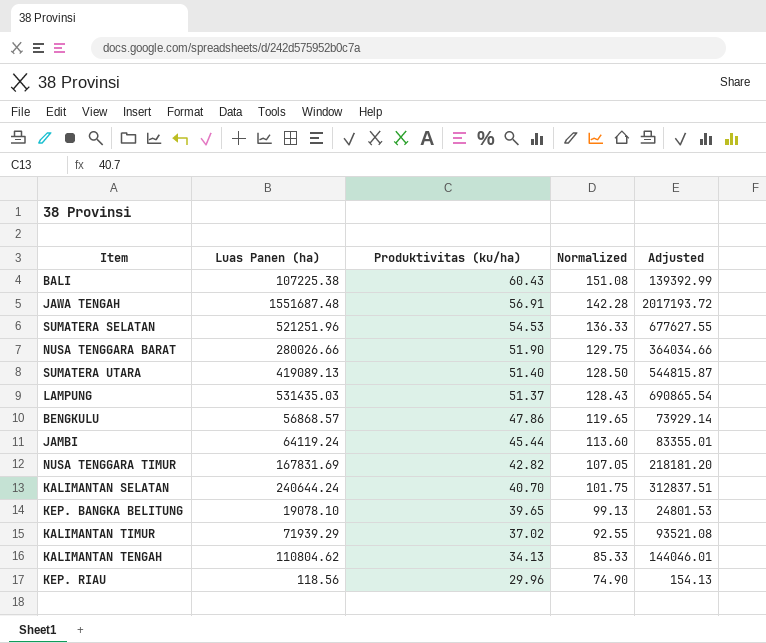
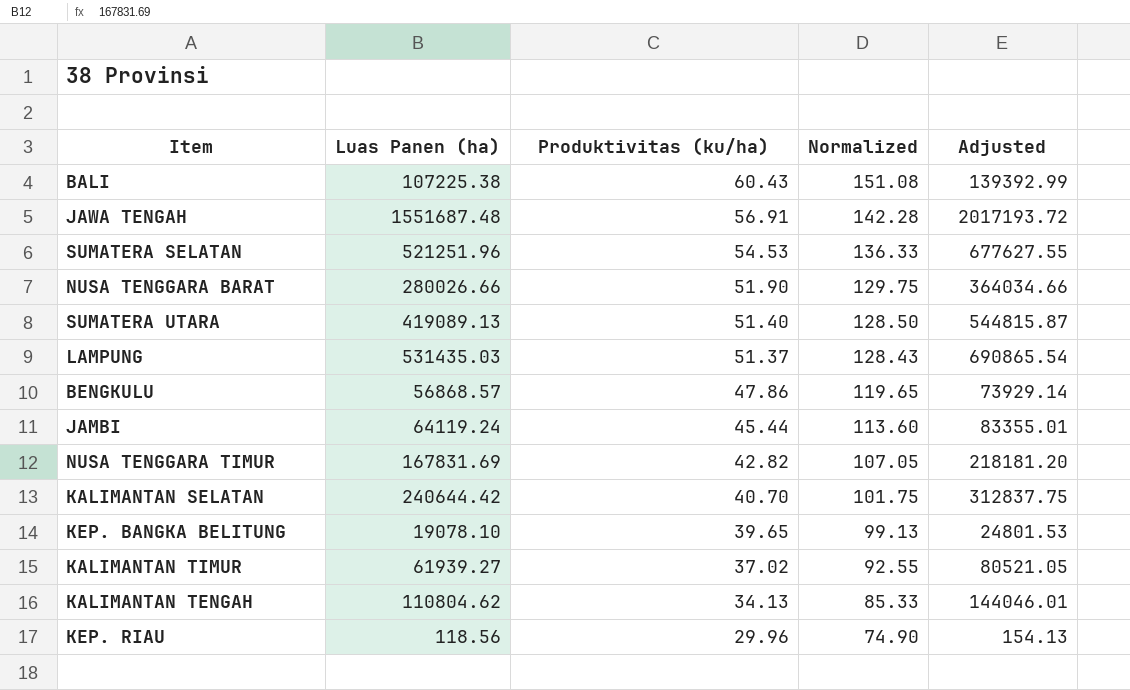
KALIMANTAN SELATAN | Luas Panen (ha): 240644.24 -> 240644.42
KALIMANTAN SELATAN | Adjusted: 312837.51 -> 312837.75
KALIMANTAN TIMUR | Luas Panen (ha): 71939.29 -> 61939.27
KALIMANTAN TIMUR | Adjusted: 93521.08 -> 80521.05

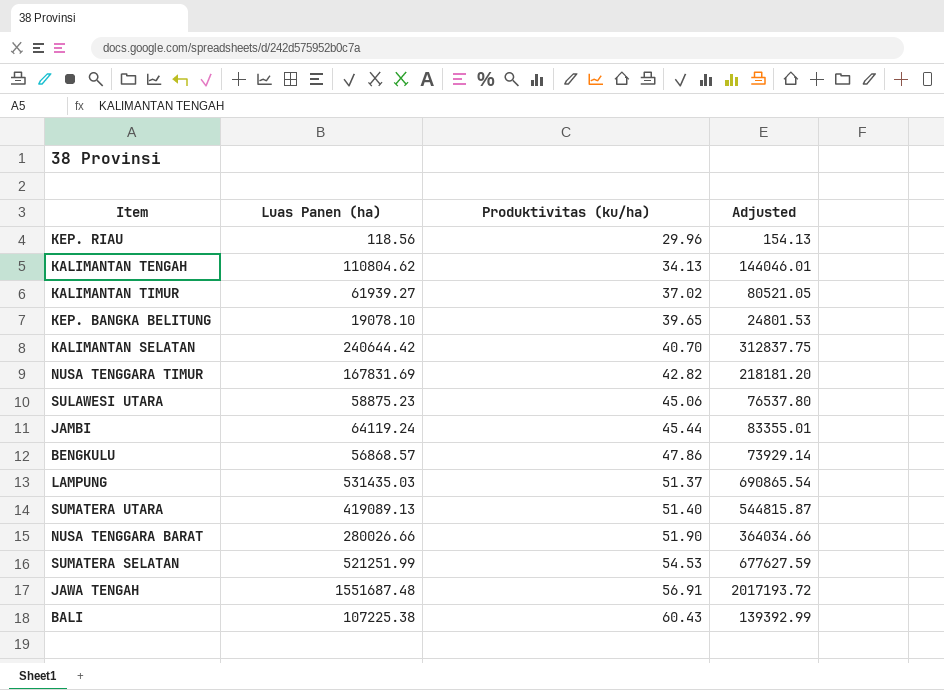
row order: Produktivitas (ku/ha) descending -> Produktivitas (ku/ha) ascending
column Normalized | formula: [Produktivitas (ku/ha)] * 2.5 -> none
row SULAWESI UTARA: none -> 58875.23 | 45.06 | 76537.80
SUMATERA SELATAN | Luas Panen (ha): 521251.96 -> 521251.99
SUMATERA SELATAN | Adjusted: 677627.55 -> 677627.59

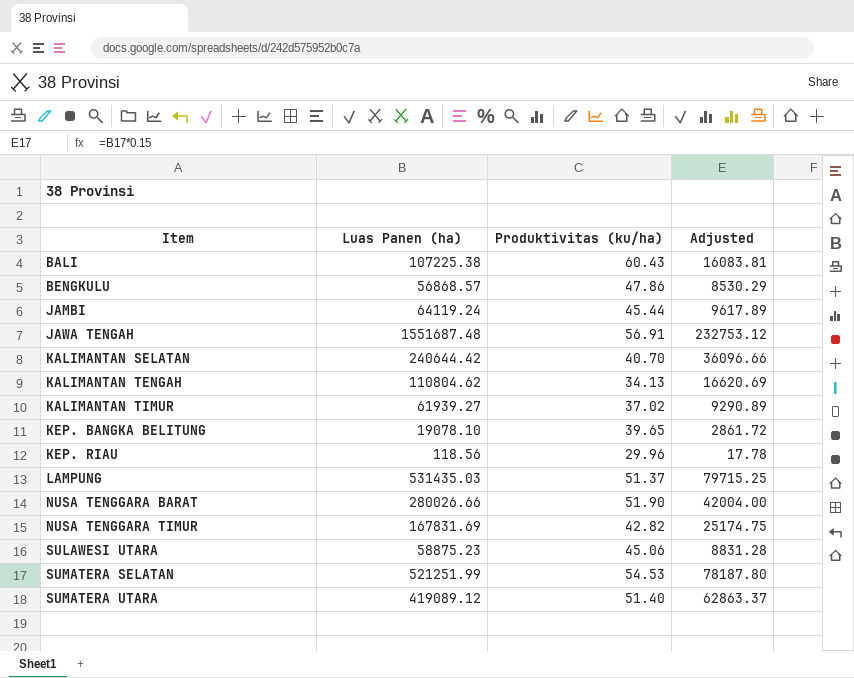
row order: Produktivitas (ku/ha) ascending -> Item ascending
column Adjusted | formula: [Luas Panen (ha)] * 1.3 -> [Luas Panen (ha)] * 0.15
SUMATERA UTARA | Luas Panen (ha): 419089.13 -> 419089.12

